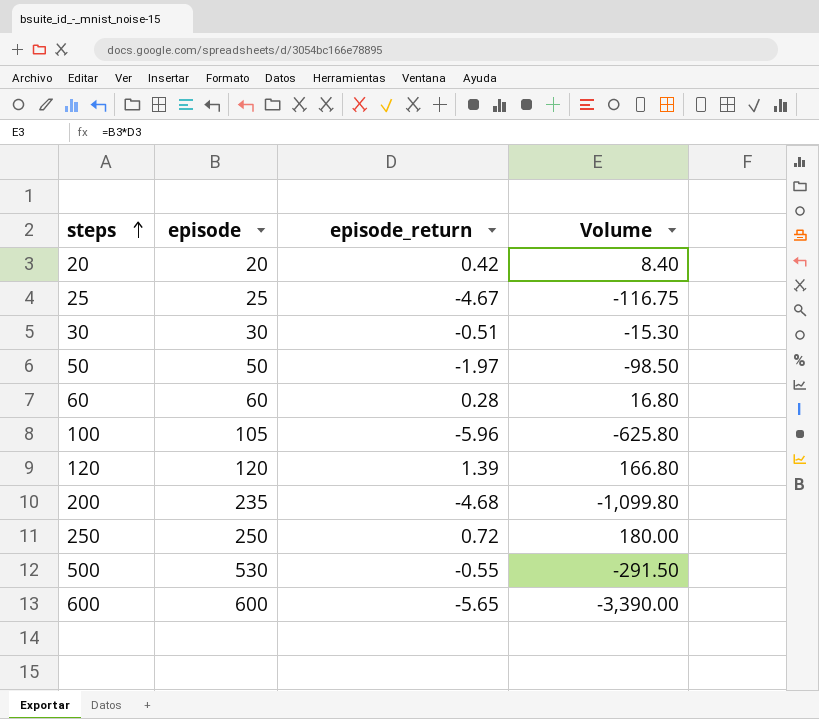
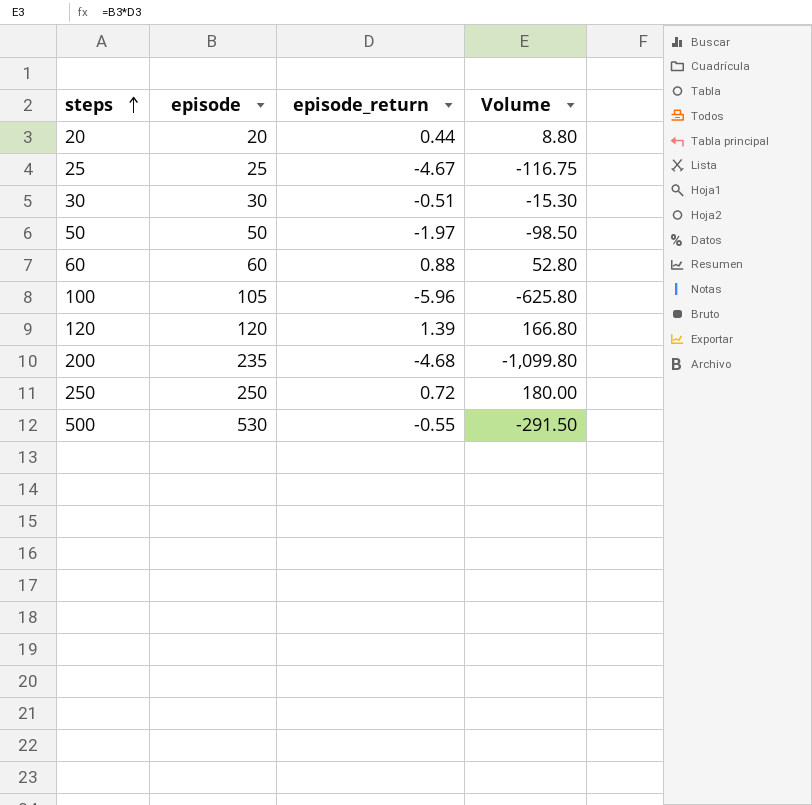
row 600: 600 | -5.65 | -3,390.00 -> none
20 | episode_return: 0.42 -> 0.44
20 | Volume: 8.40 -> 8.80
60 | episode_return: 0.28 -> 0.88
60 | Volume: 16.80 -> 52.80

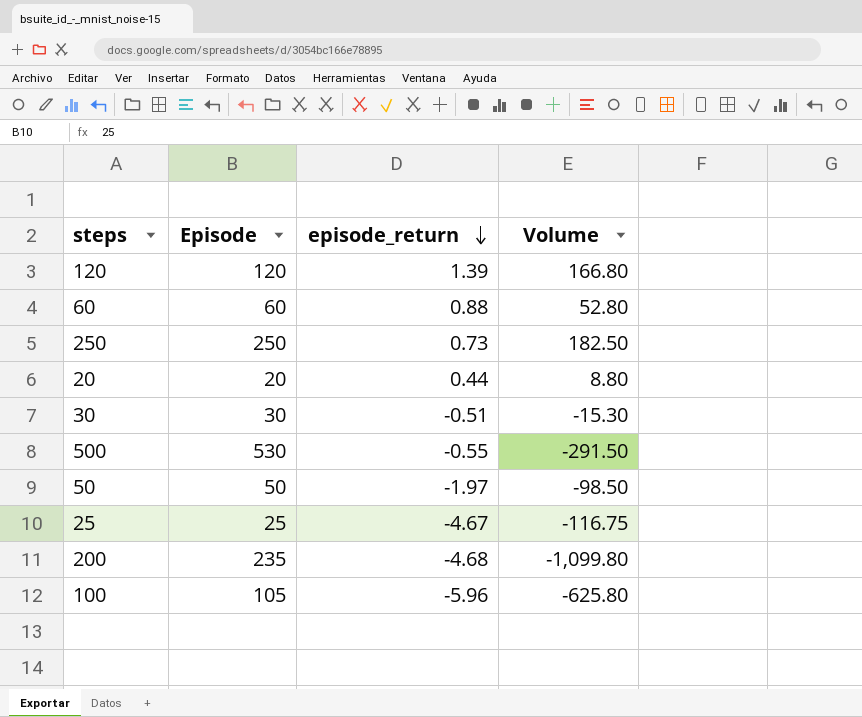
row order: steps ascending -> episode_return descending
column name: episode -> Episode
250 | episode_return: 0.72 -> 0.73
250 | Volume: 180.00 -> 182.50

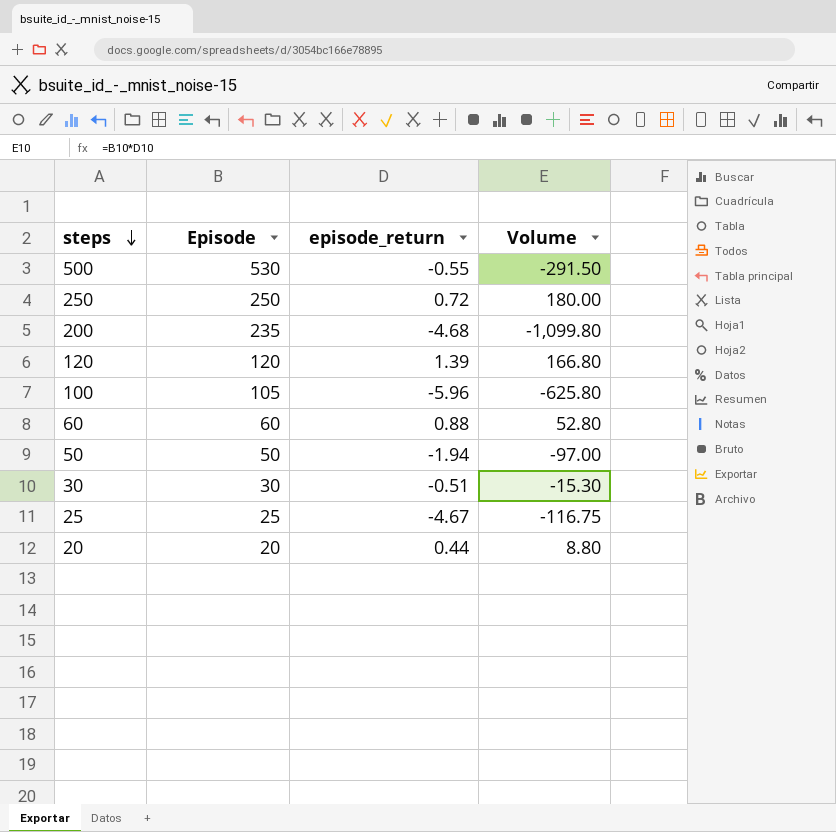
row order: episode_return descending -> steps descending
250 | episode_return: 0.73 -> 0.72
250 | Volume: 182.50 -> 180.00
50 | episode_return: -1.97 -> -1.94
50 | Volume: -98.50 -> -97.00

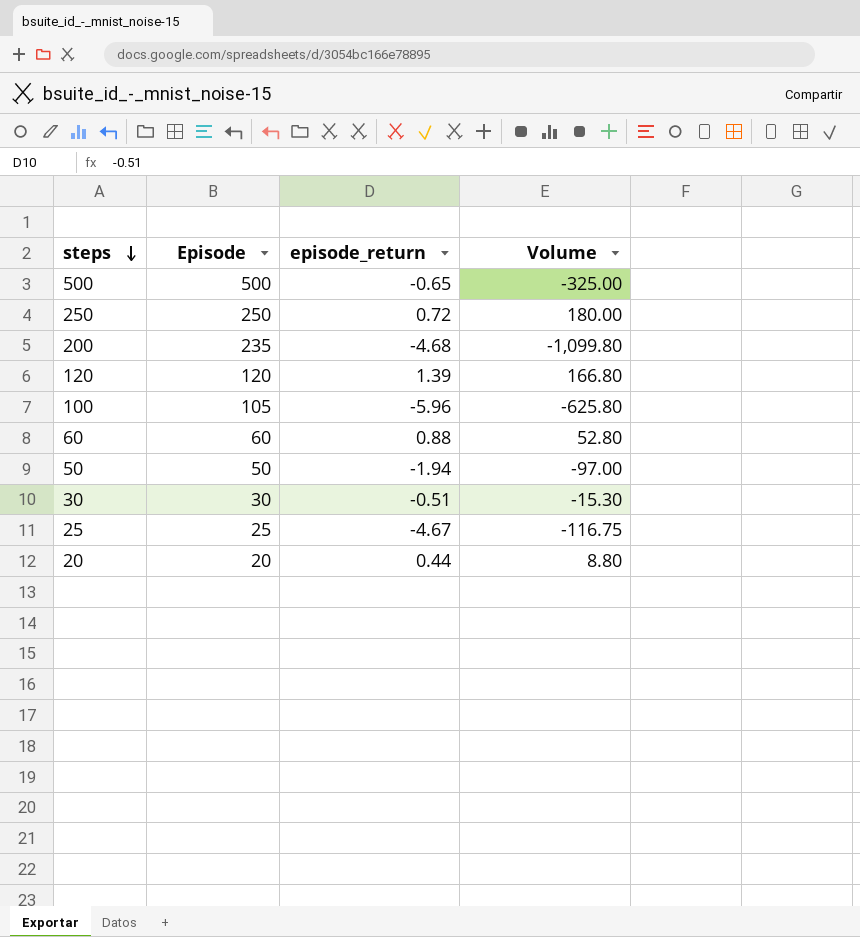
500 | Episode: 530 -> 500
500 | episode_return: -0.55 -> -0.65
500 | Volume: -291.50 -> -325.00

